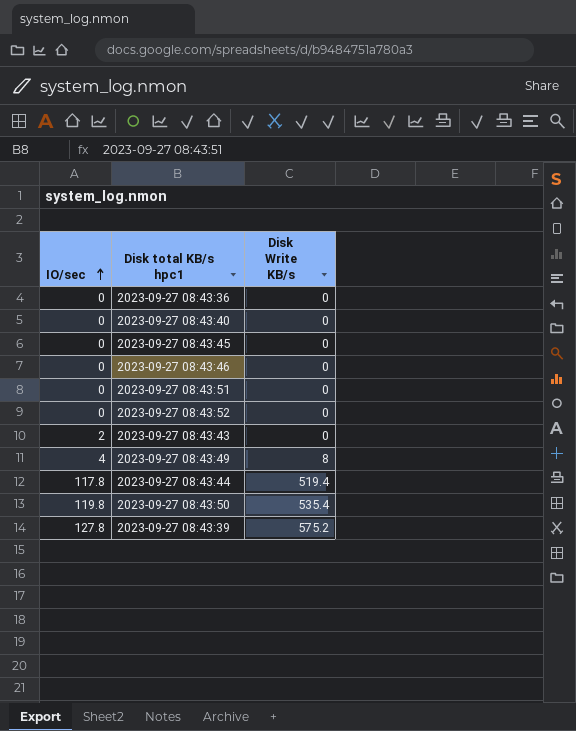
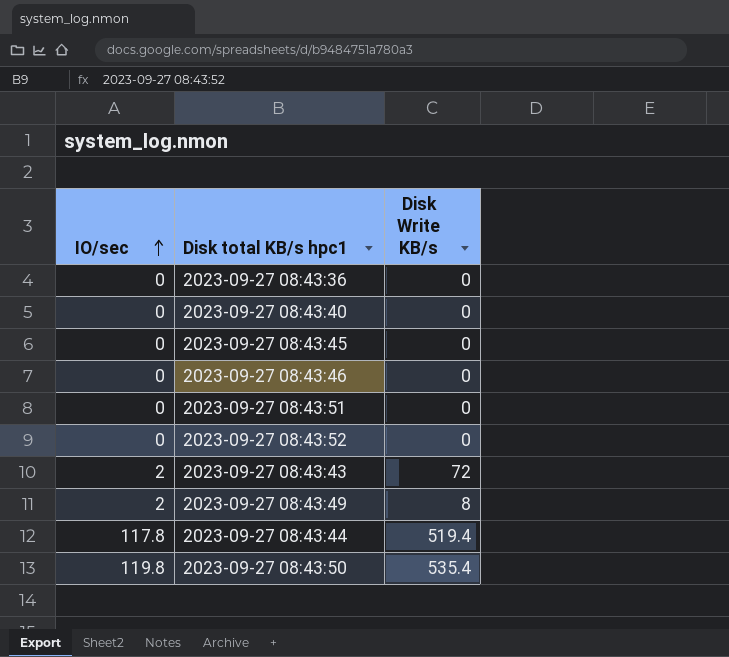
row 2023-09-27 08:43:39: 127.8 | 575.2 -> none
2023-09-27 08:43:43 | Disk Write KB/s: 0 -> 72
2023-09-27 08:43:49 | IO/sec: 4 -> 2

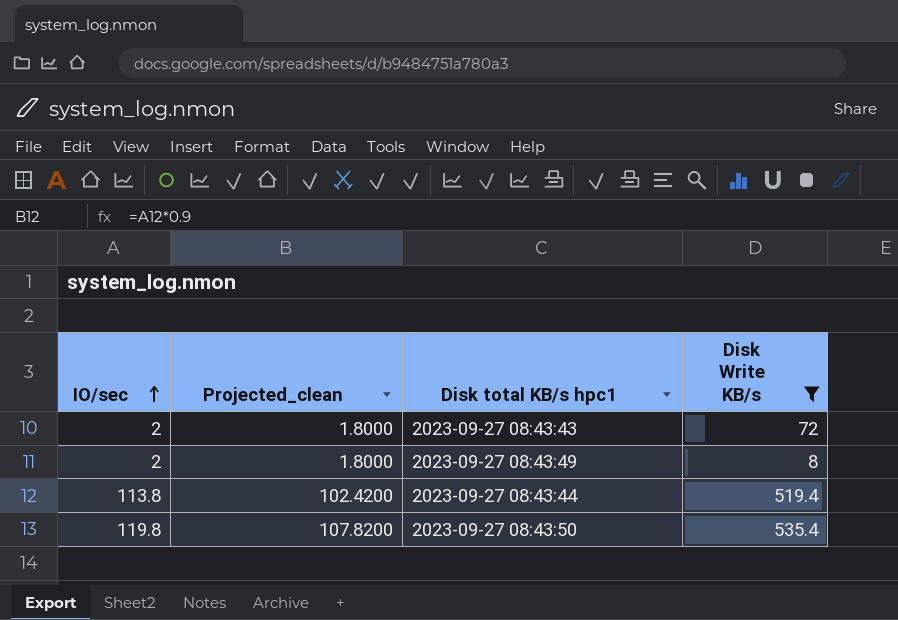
filter: none -> Disk Write KB/s != 0
column Projected_clean | formula: none -> [IO/sec] * 0.9
2023-09-27 08:43:44 | IO/sec: 117.8 -> 113.8

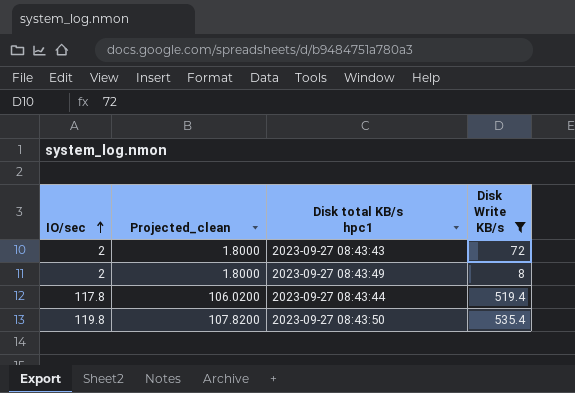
2023-09-27 08:43:44 | IO/sec: 113.8 -> 117.8
2023-09-27 08:43:44 | Projected_clean: 102.4200 -> 106.0200

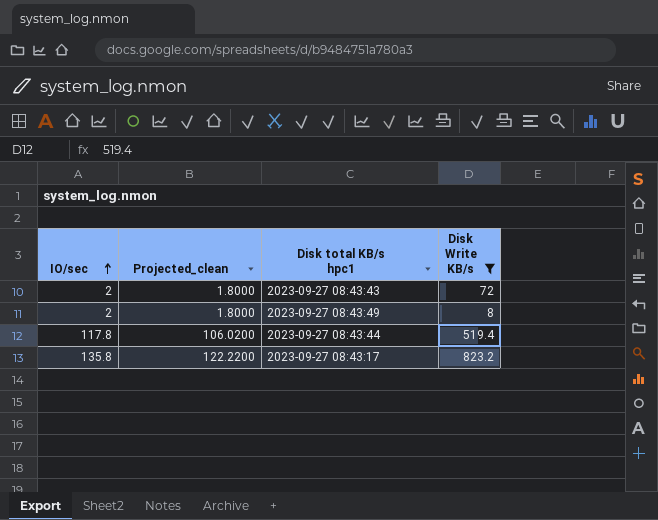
row 2023-09-27 08:43:50: 119.8 | 107.8200 | 535.4 -> none
row 2023-09-27 08:43:17: none -> 135.8 | 122.2200 | 823.2

